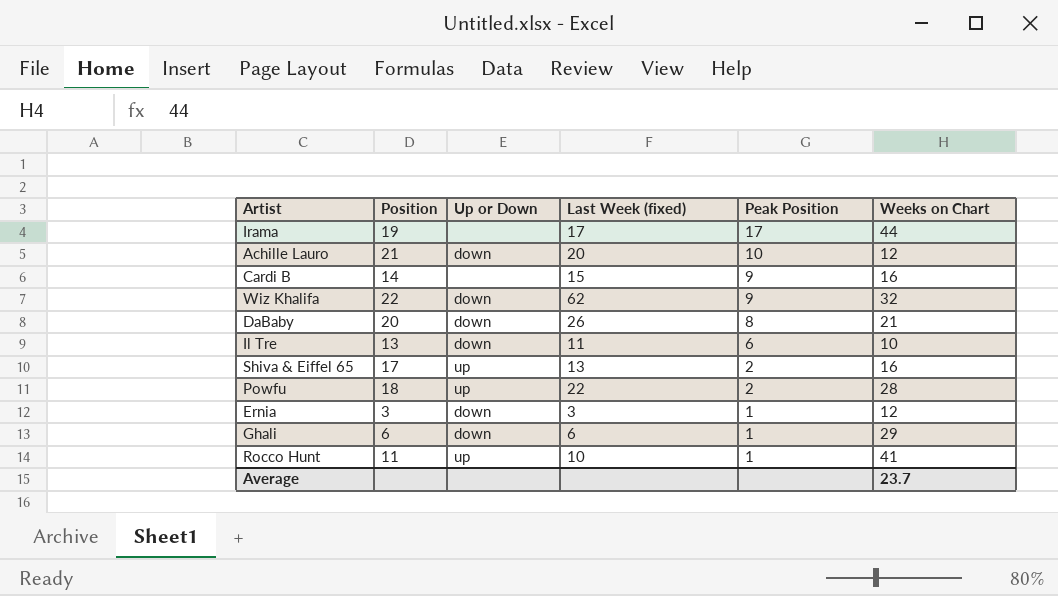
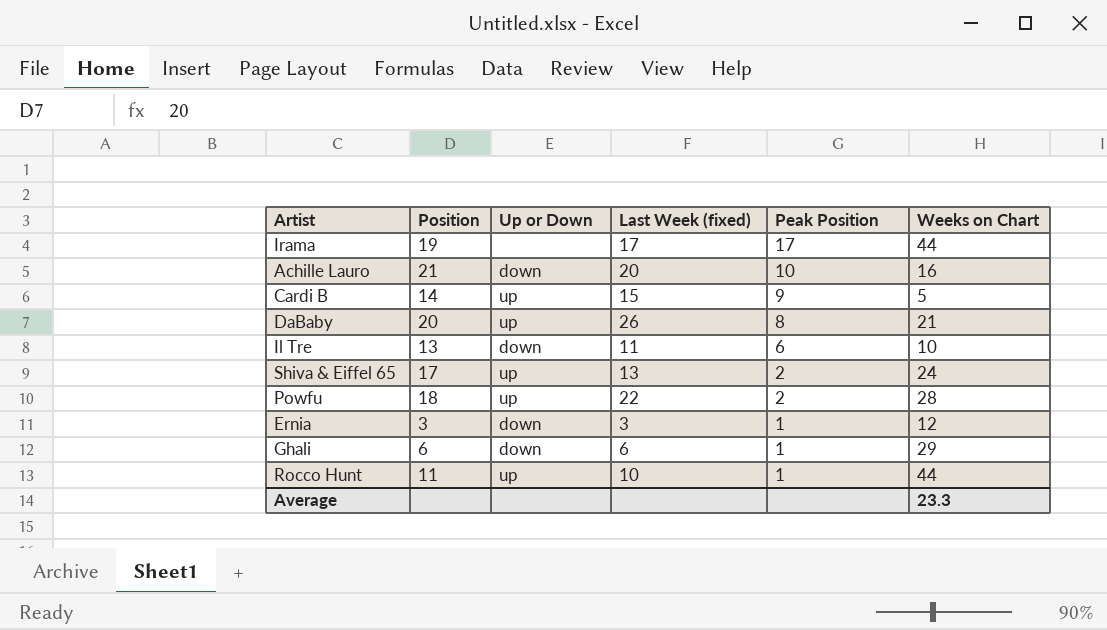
row Wiz Khalifa: 22 | down | 62 | 9 | 32 -> none
Achille Lauro | Weeks on Chart: 12 -> 16
Cardi B | Up or Down: none -> up
Cardi B | Weeks on Chart: 16 -> 5
DaBaby | Up or Down: down -> up
Shiva & Eiffel 65 | Weeks on Chart: 16 -> 24
Rocco Hunt | Weeks on Chart: 41 -> 44
Average | Weeks on Chart: 23.7 -> 23.3

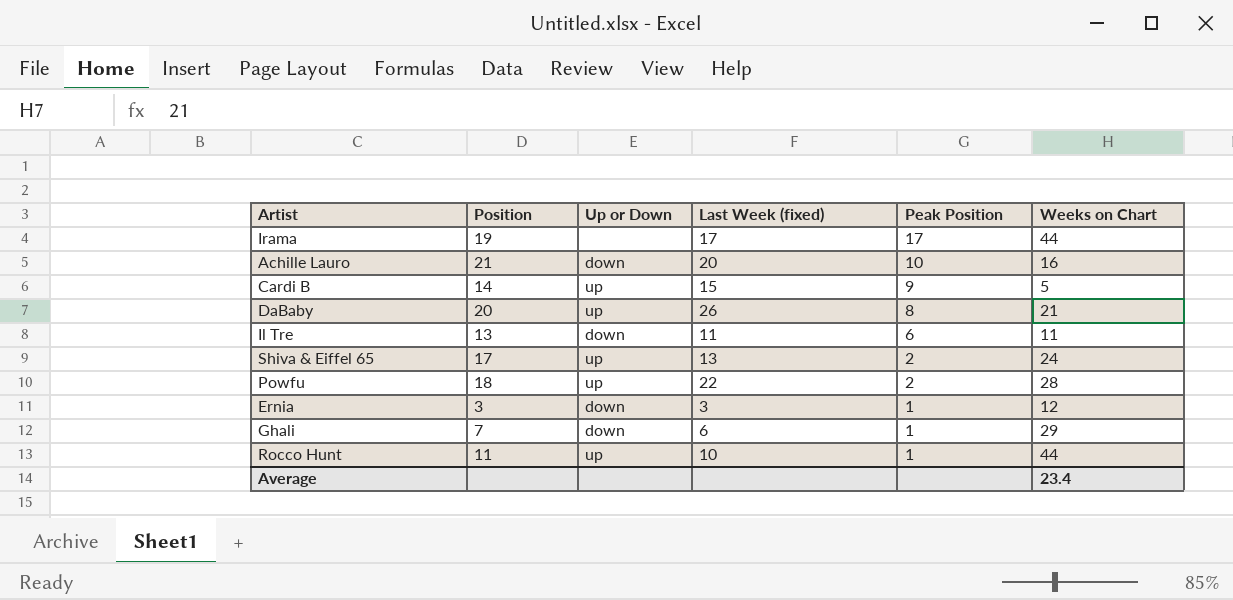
Il Tre | Weeks on Chart: 10 -> 11
Ghali | Position: 6 -> 7
Average | Weeks on Chart: 23.3 -> 23.4

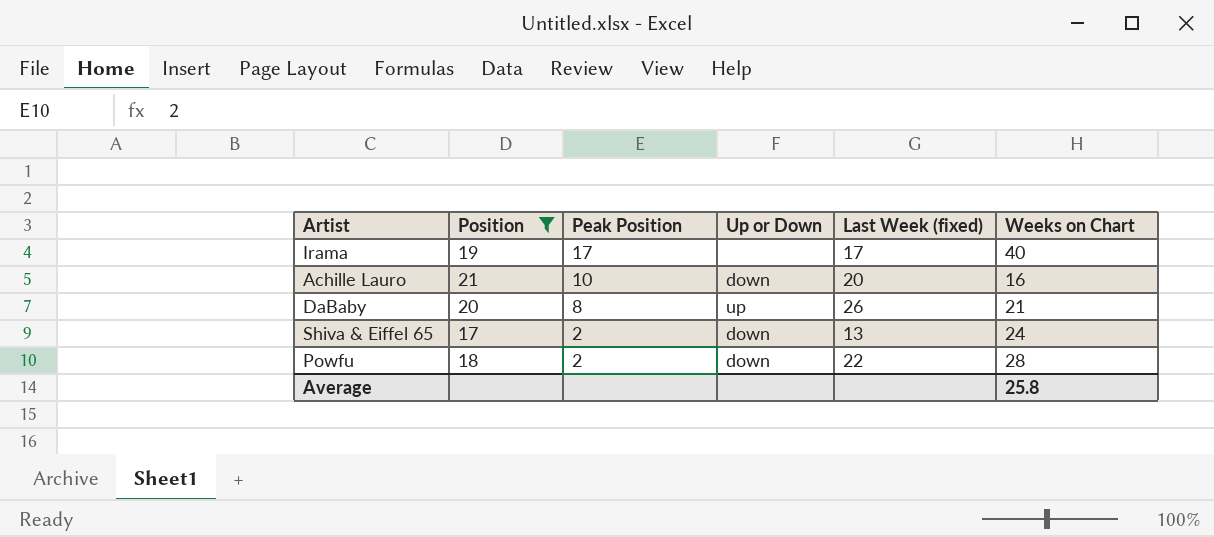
filter: none -> Position >= 17
column Peak Position | position: 5 -> 3
Irama | Weeks on Chart: 44 -> 40
Shiva & Eiffel 65 | Up or Down: up -> down
Powfu | Up or Down: up -> down
Average | Weeks on Chart: 23.4 -> 25.8

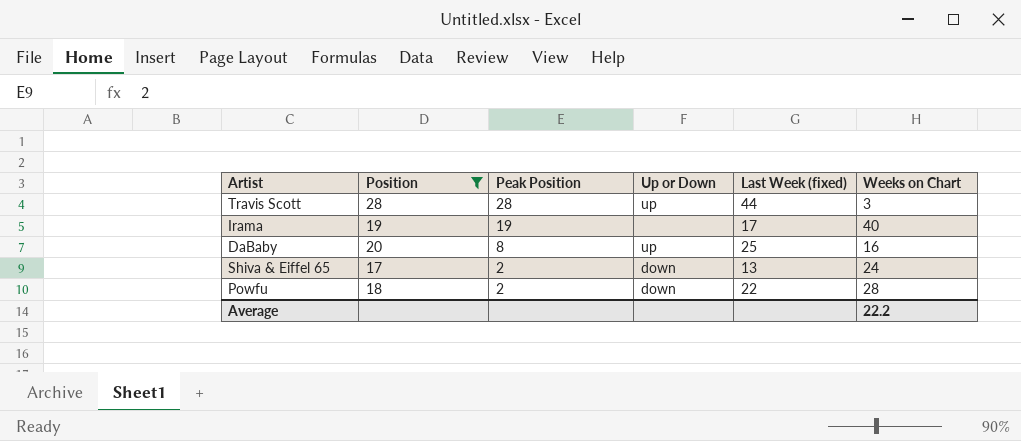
row Achille Lauro: 21 | 10 | down | 20 | 16 -> none
row Travis Scott: none -> 28 | 28 | up | 44 | 3
Irama | Peak Position: 17 -> 19
DaBaby | Last Week (fixed): 26 -> 25
DaBaby | Weeks on Chart: 21 -> 16
Average | Weeks on Chart: 25.8 -> 22.2

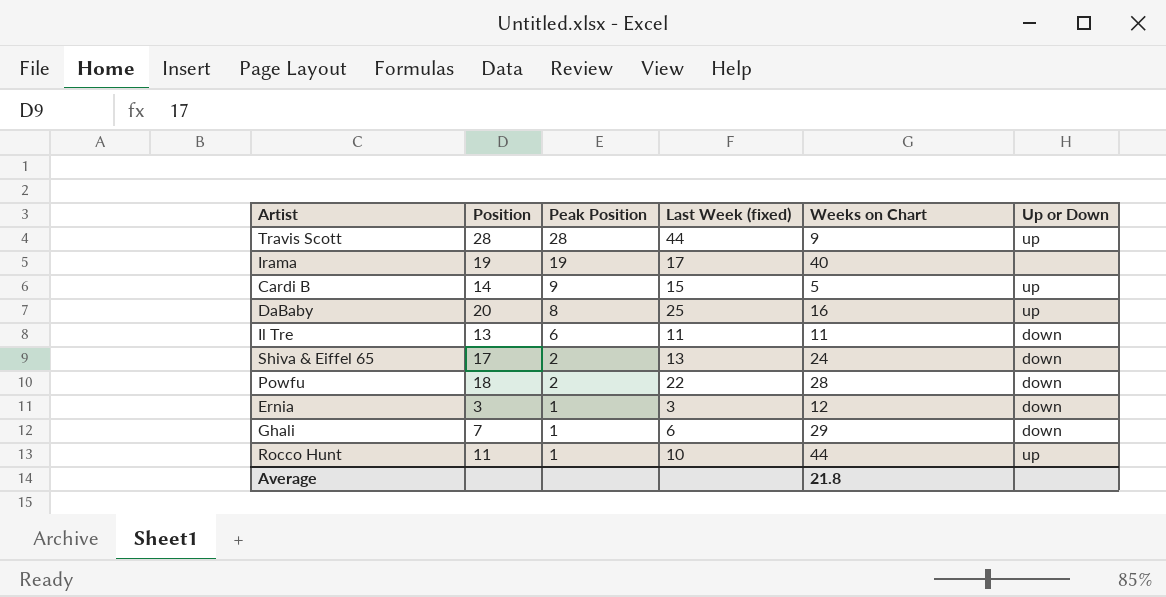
filter: Position >= 17 -> none
column Up or Down | position: 4 -> 6
Travis Scott | Weeks on Chart: 3 -> 9
Average | Weeks on Chart: 22.2 -> 21.8

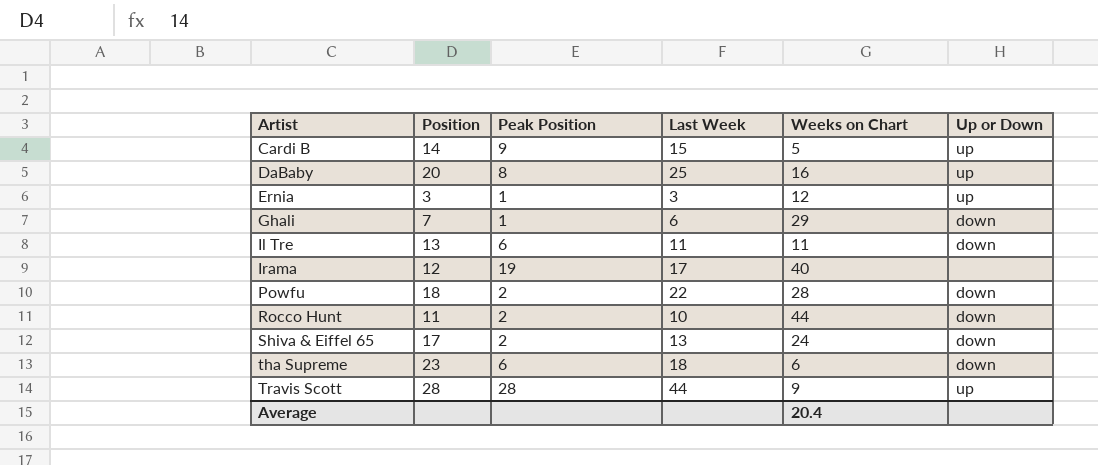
row order: Peak Position descending -> Artist ascending
column name: Last Week (fixed) -> Last Week
Ernia | Up or Down: down -> up
Irama | Position: 19 -> 12
Rocco Hunt | Peak Position: 1 -> 2
Rocco Hunt | Up or Down: up -> down
row tha Supreme: none -> 23 | 6 | 18 | 6 | down
Average | Weeks on Chart: 21.8 -> 20.4

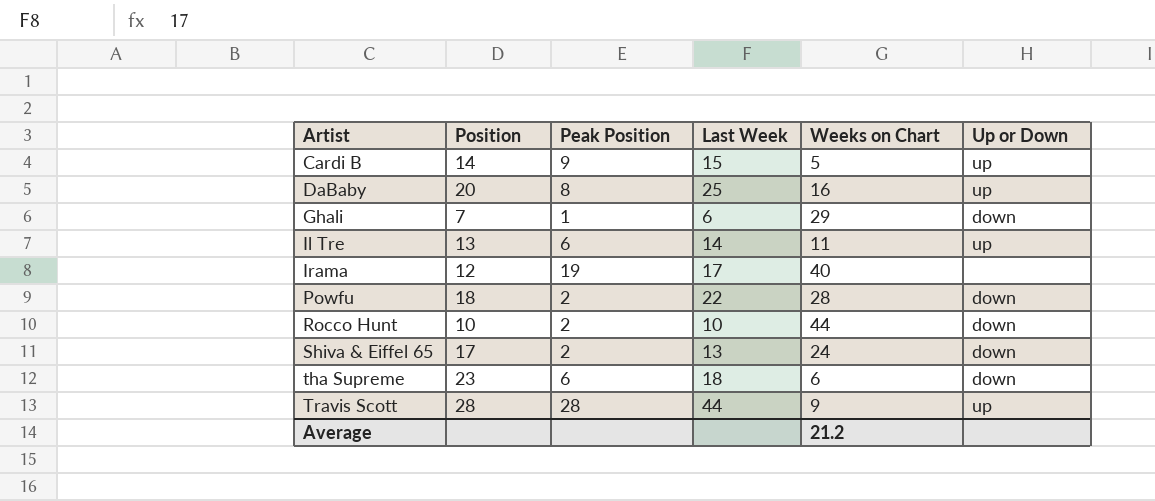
row Ernia: 3 | 1 | 3 | 12 | up -> none
Il Tre | Last Week: 11 -> 14
Il Tre | Up or Down: down -> up
Rocco Hunt | Position: 11 -> 10
Average | Weeks on Chart: 20.4 -> 21.2

